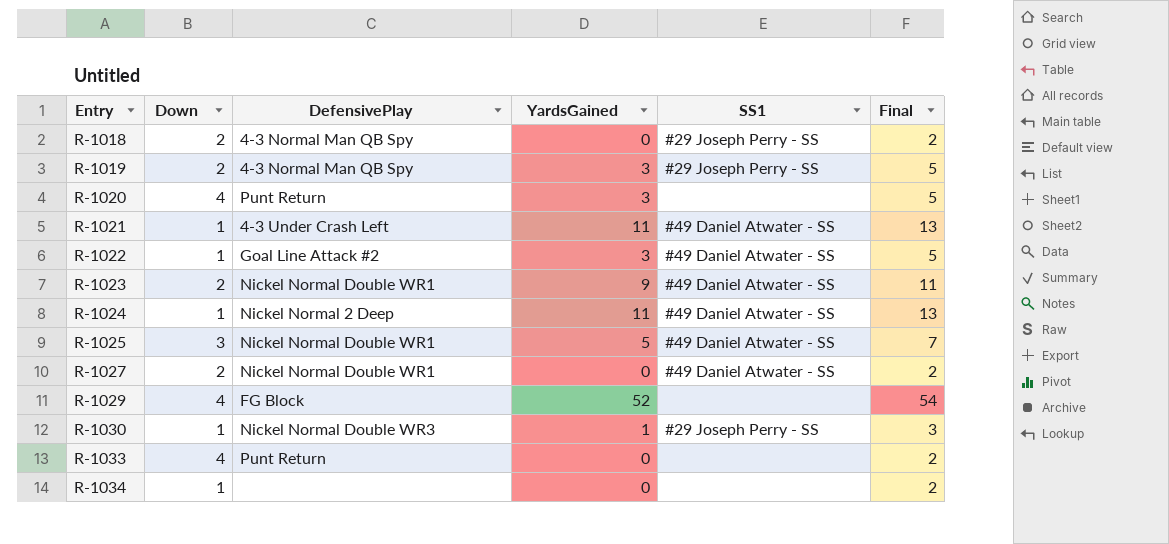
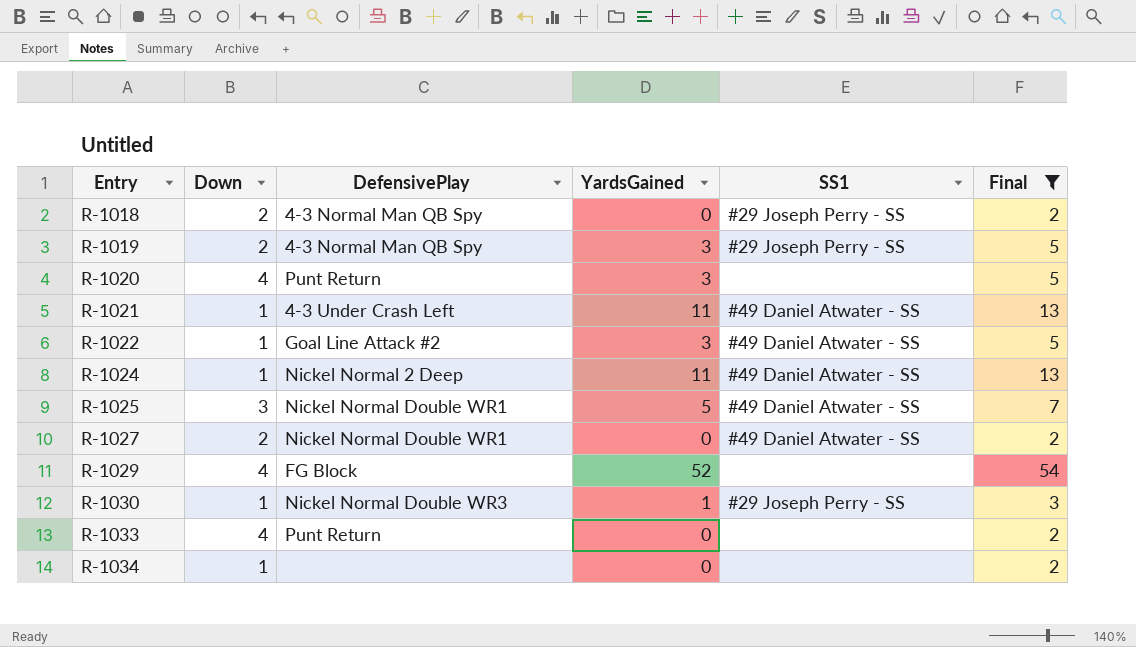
filter: none -> Final != 11

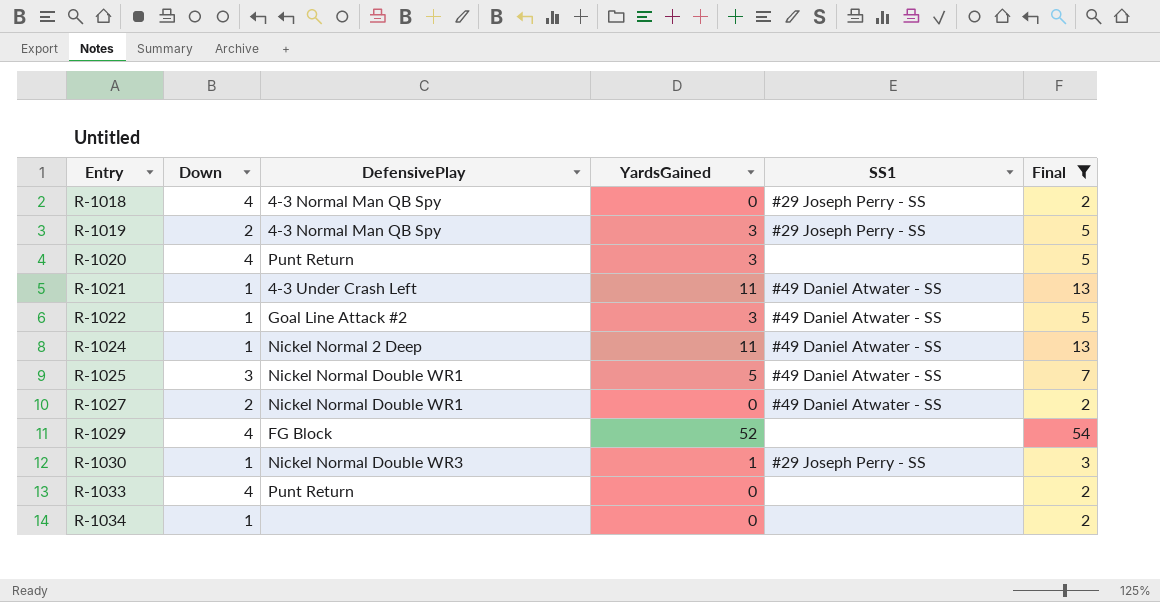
R-1018 | Down: 2 -> 4

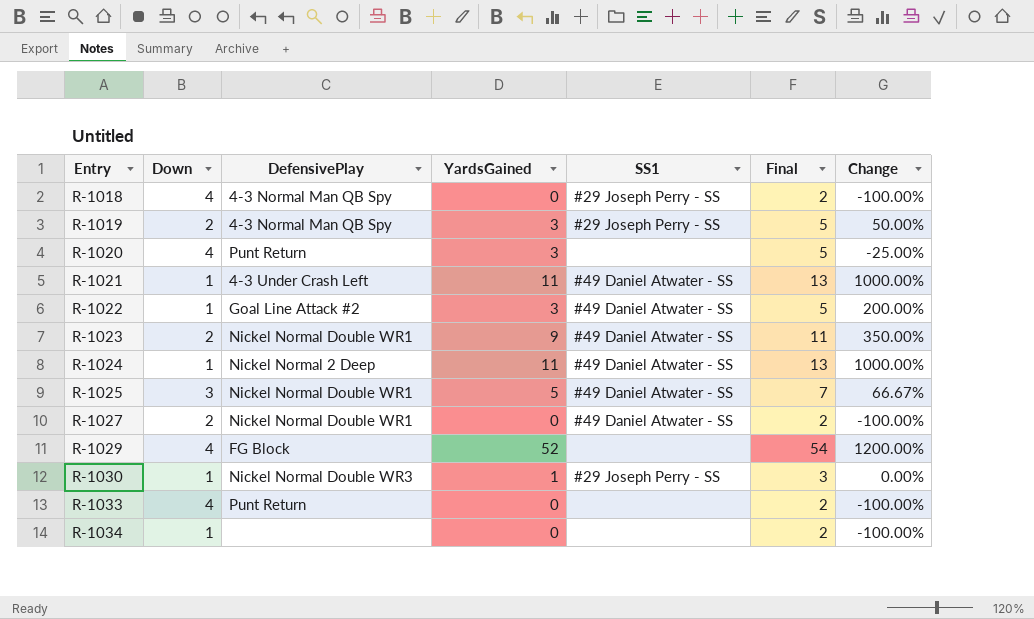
filter: Final != 11 -> none
column Change | formula: none -> ([YardsGained] - [Down]) / [Down]

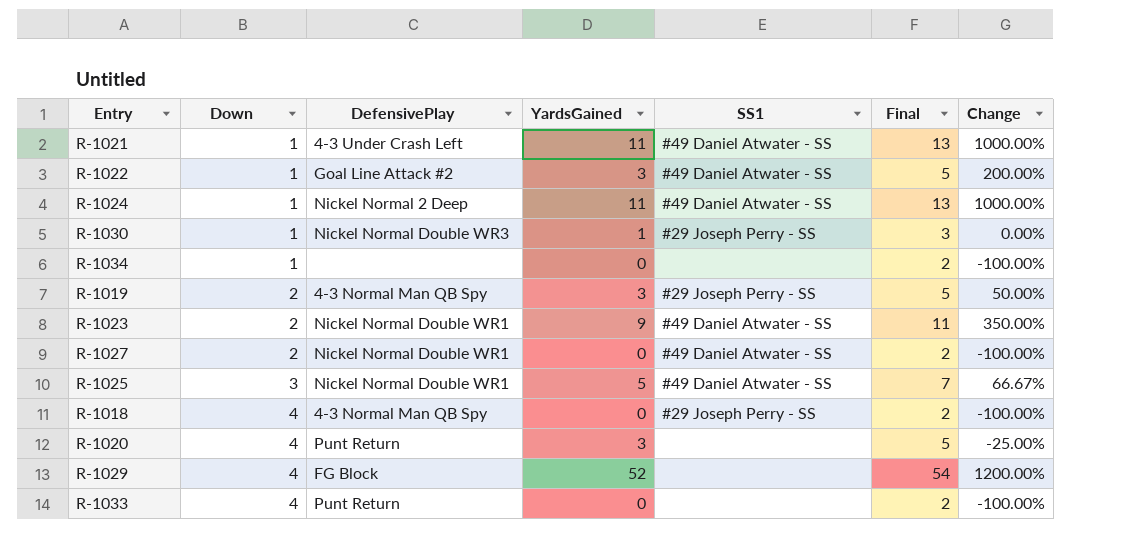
row order: Entry ascending -> Down ascending

